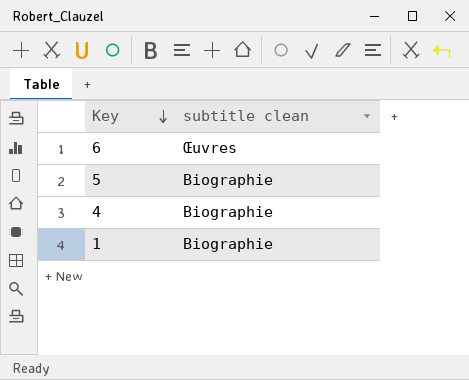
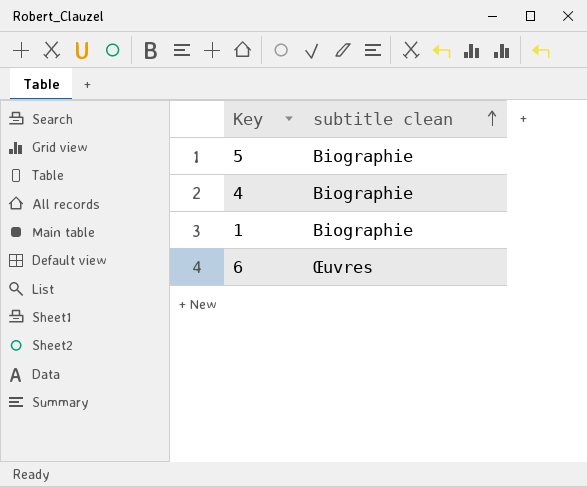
row order: Key descending -> subtitle clean ascending

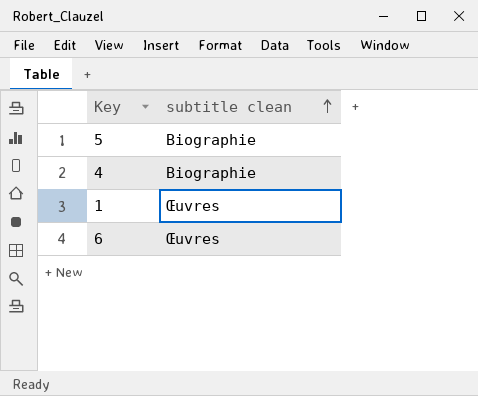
1 | subtitle clean: Biographie -> Œuvres

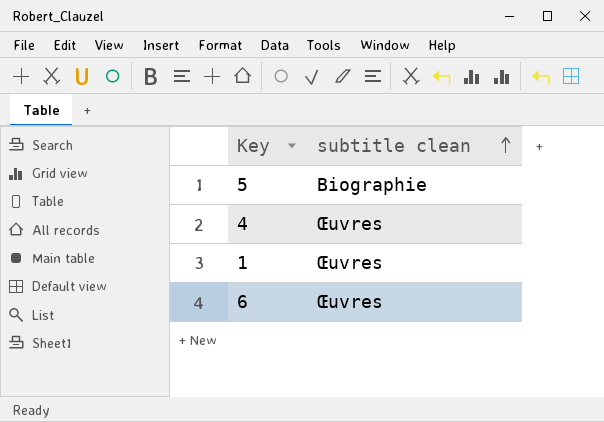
4 | subtitle clean: Biographie -> Œuvres

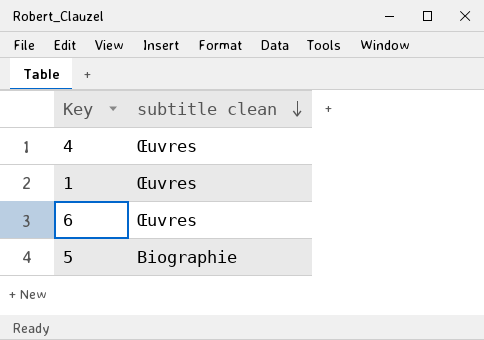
row order: subtitle clean ascending -> subtitle clean descending

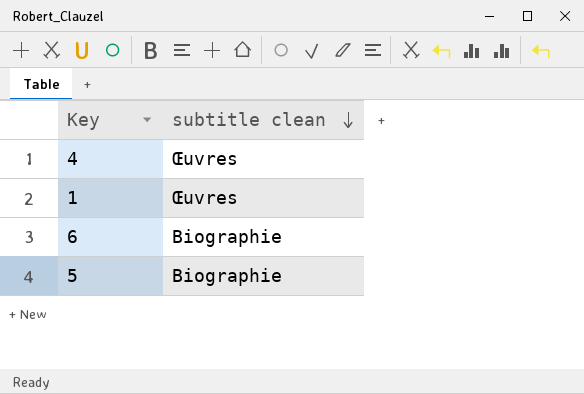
6 | subtitle clean: Œuvres -> Biographie

